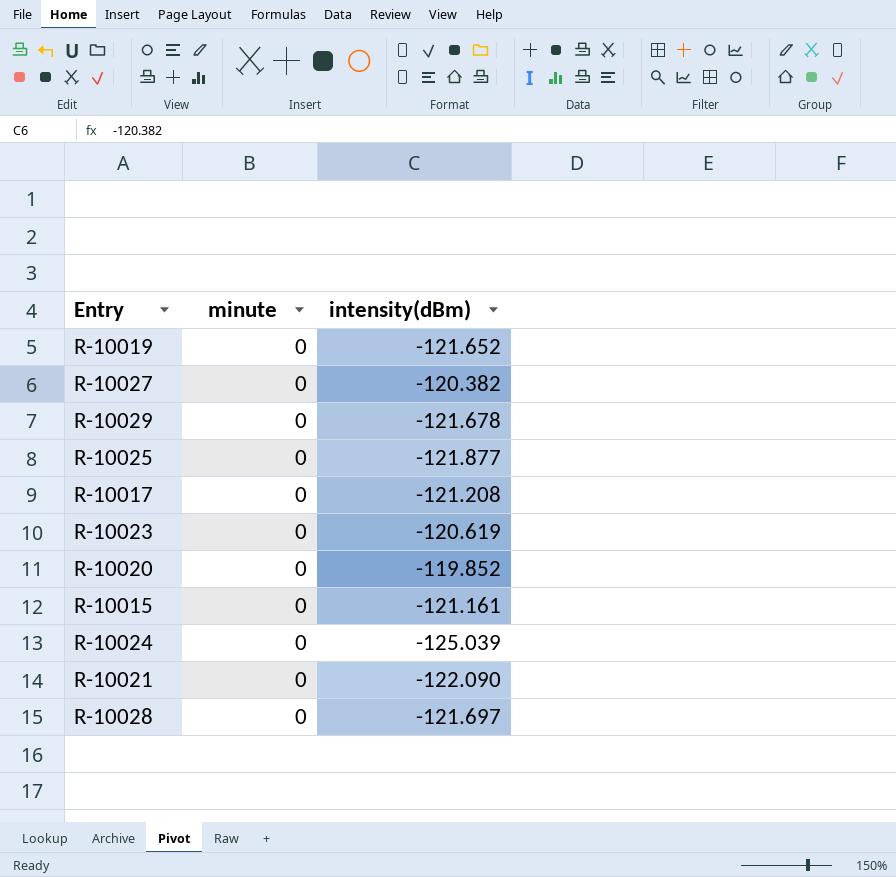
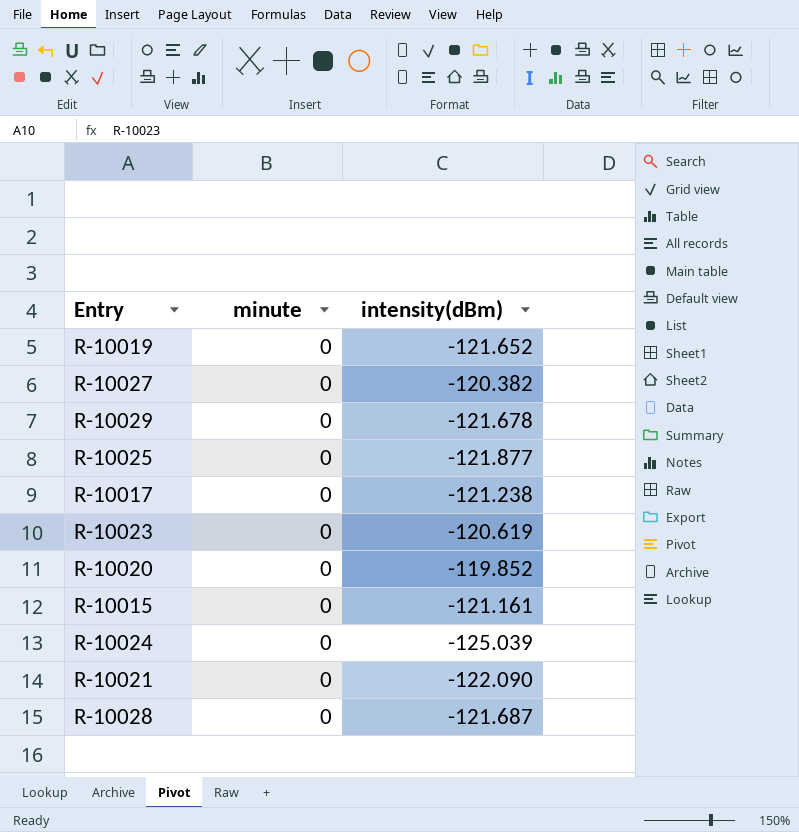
R-10017 | intensity(dBm): -121.208 -> -121.238
R-10028 | intensity(dBm): -121.697 -> -121.687

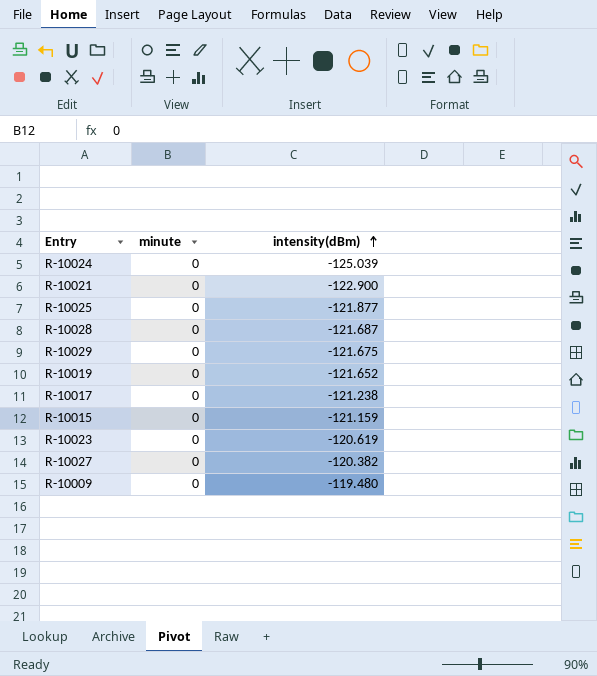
row order: none -> intensity(dBm) ascending
row R-10020: 0 | -119.852 -> none
R-10021 | intensity(dBm): -122.090 -> -122.900
R-10029 | intensity(dBm): -121.678 -> -121.675
R-10015 | intensity(dBm): -121.161 -> -121.159
row R-10009: none -> 0 | -119.480

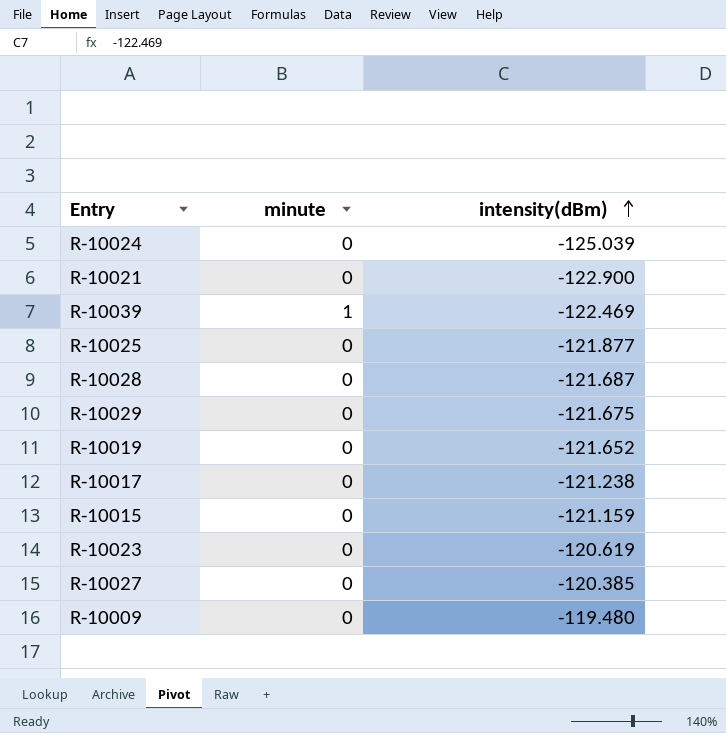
row R-10039: none -> 1 | -122.469
R-10027 | intensity(dBm): -120.382 -> -120.385

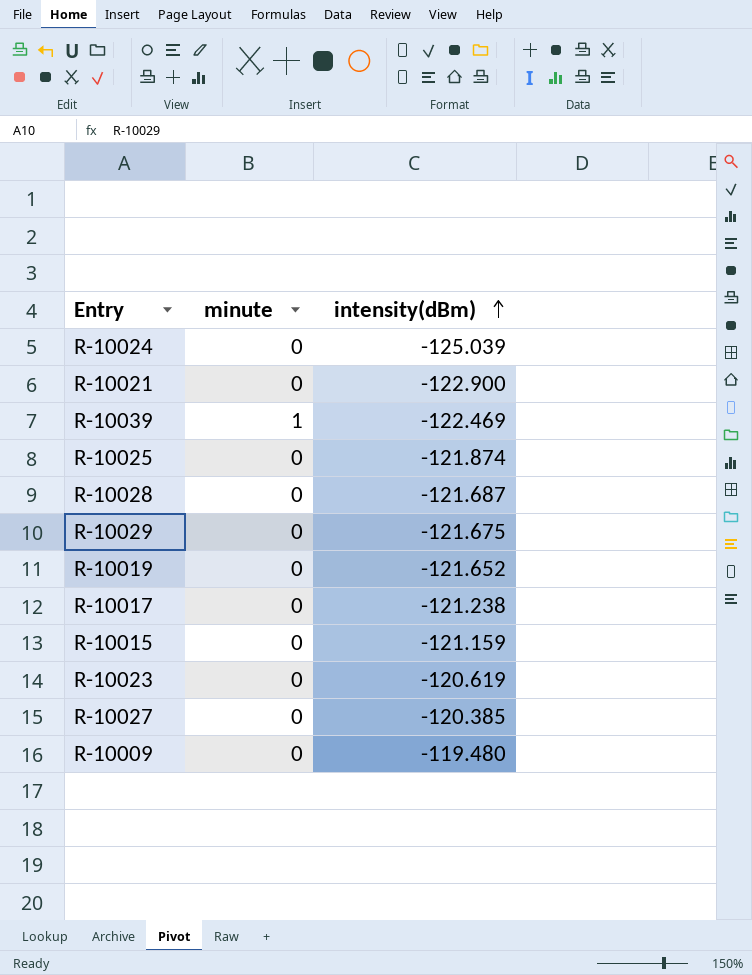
R-10025 | intensity(dBm): -121.877 -> -121.874

